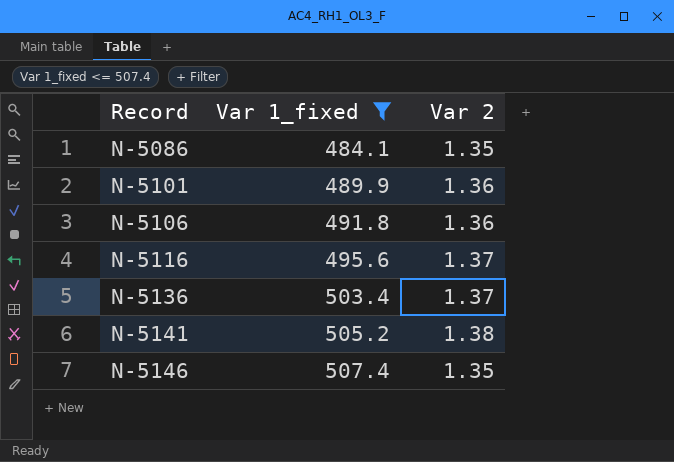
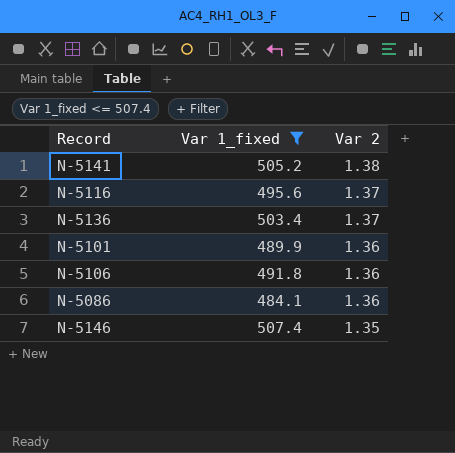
row order: Record ascending -> Var 2 descending
N-5086 | Var 2: 1.35 -> 1.36

